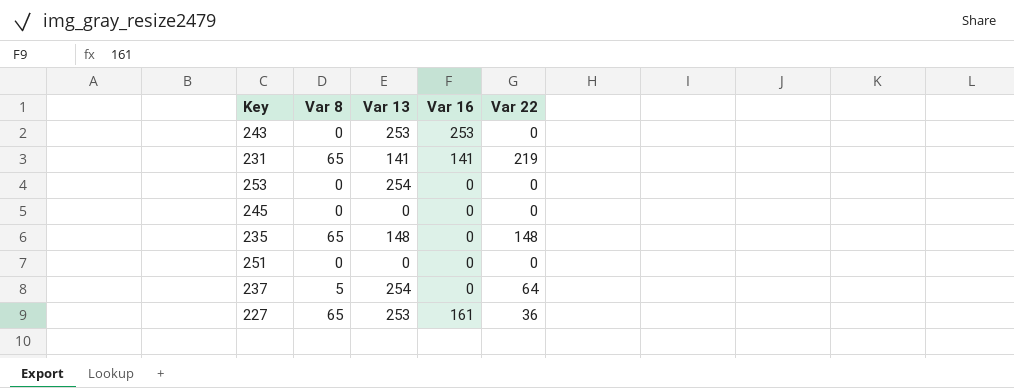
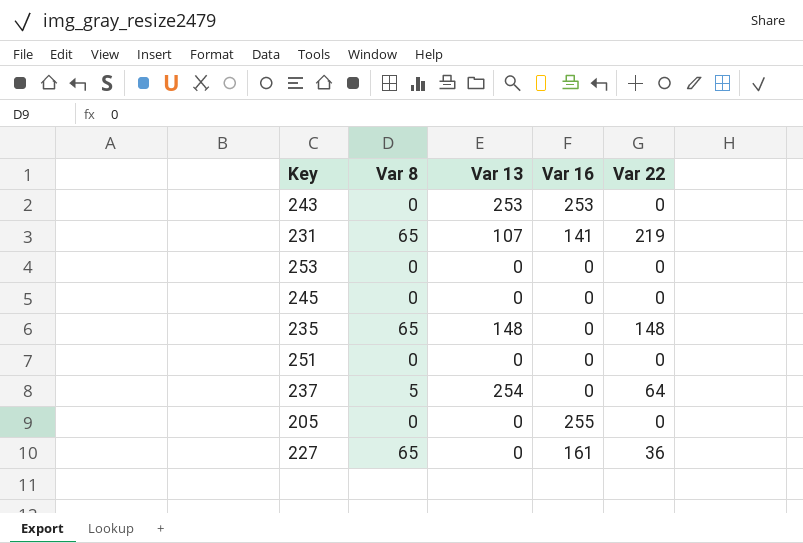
231 | Var 13: 141 -> 107
253 | Var 13: 254 -> 0
row 205: none -> 0 | 0 | 255 | 0
227 | Var 13: 253 -> 0

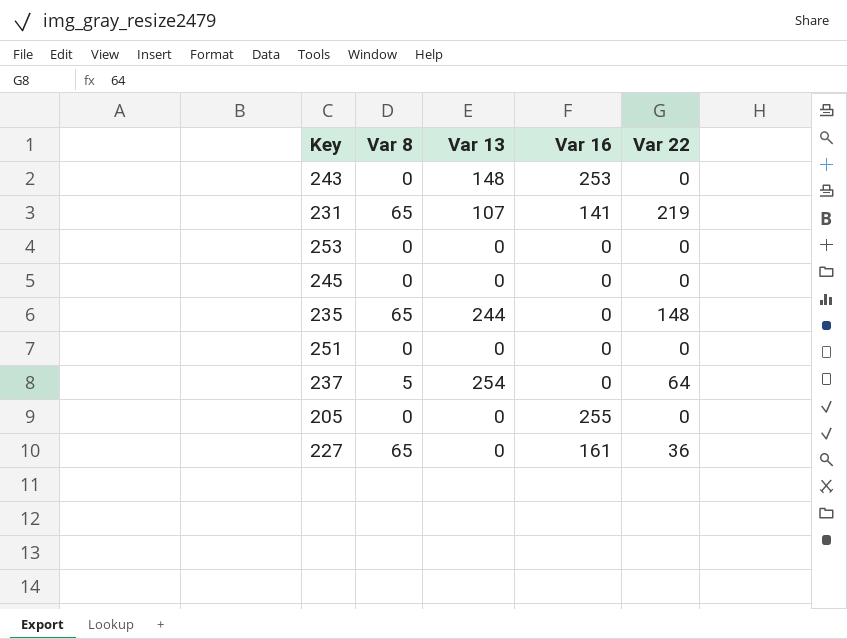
243 | Var 13: 253 -> 148
235 | Var 13: 148 -> 244

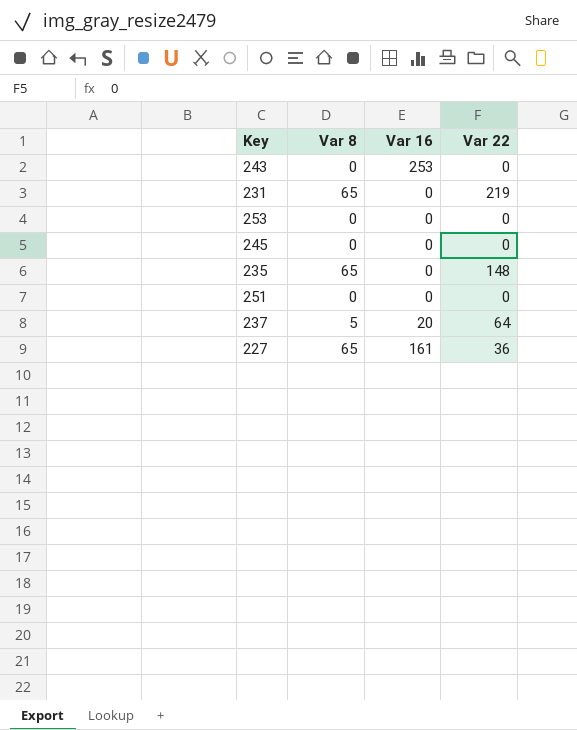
column Var 13 | position: 3 -> none
row 205: 0 | 0 | 255 | 0 -> none
231 | Var 16: 141 -> 0
237 | Var 16: 0 -> 20

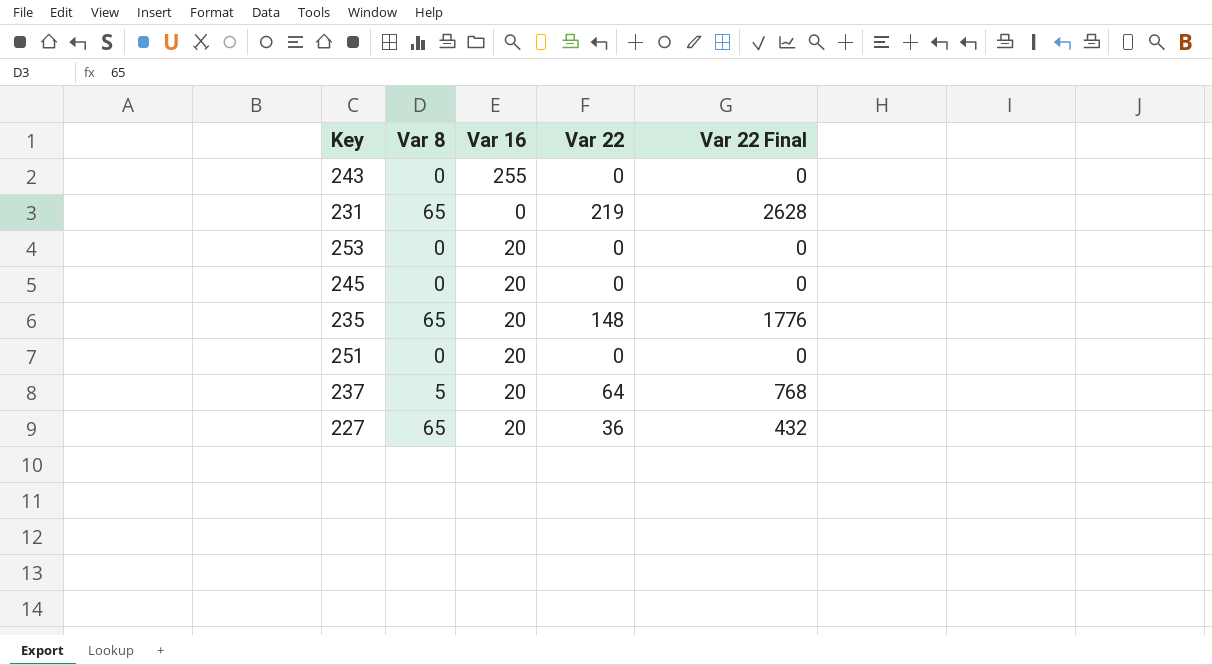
column Var 22 Final | formula: none -> [Var 22] * 12
243 | Var 16: 253 -> 255
253 | Var 16: 0 -> 20
245 | Var 16: 0 -> 20
235 | Var 16: 0 -> 20
251 | Var 16: 0 -> 20
227 | Var 16: 161 -> 20

